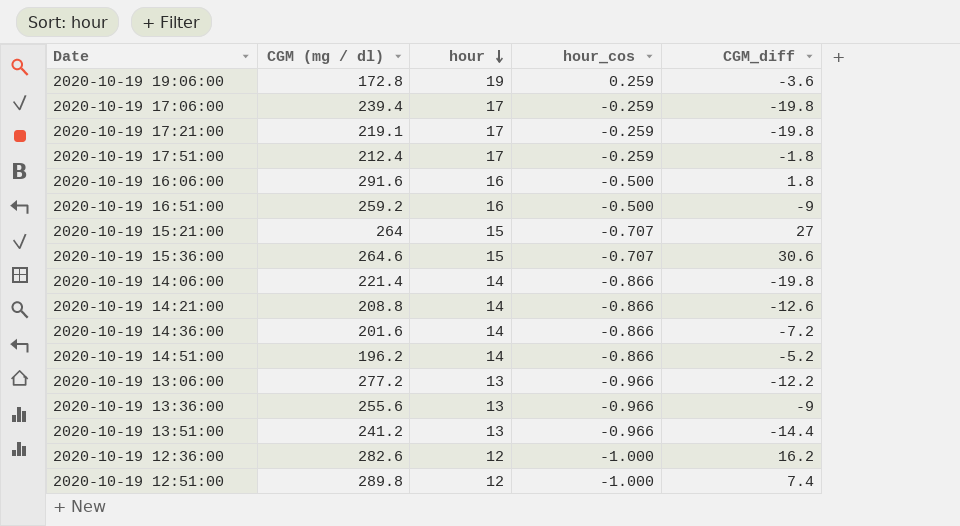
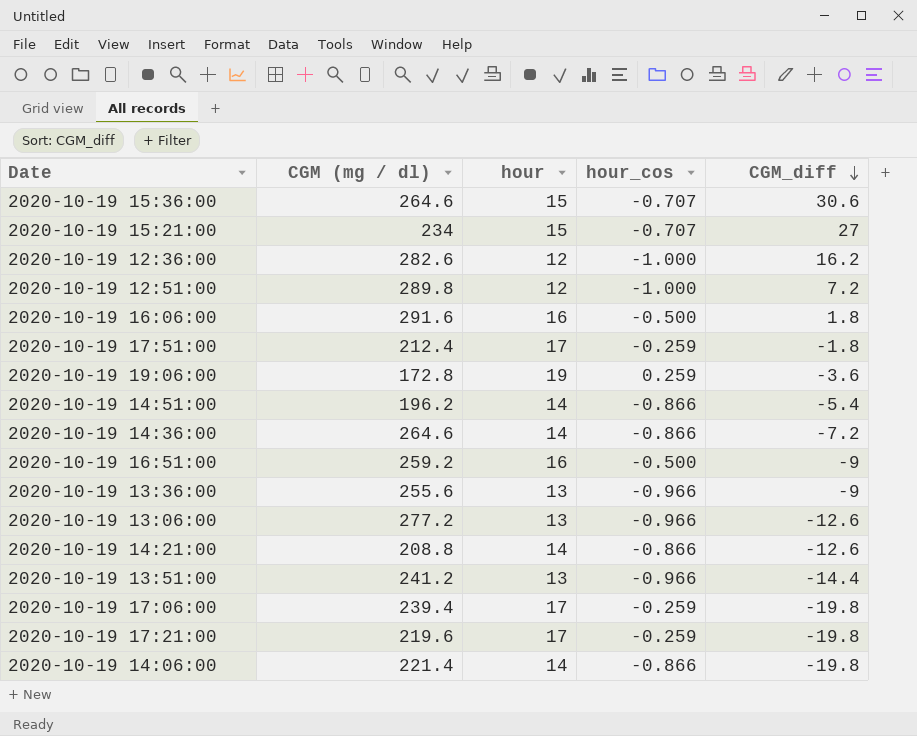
row order: hour descending -> CGM_diff descending
2020-10-19 15:21:00 | CGM (mg / dl): 264 -> 234
2020-10-19 12:51:00 | CGM_diff: 7.4 -> 7.2
2020-10-19 14:51:00 | CGM_diff: -5.2 -> -5.4
2020-10-19 14:36:00 | CGM (mg / dl): 201.6 -> 264.6
2020-10-19 13:06:00 | CGM_diff: -12.2 -> -12.6
2020-10-19 17:21:00 | CGM (mg / dl): 219.1 -> 219.6

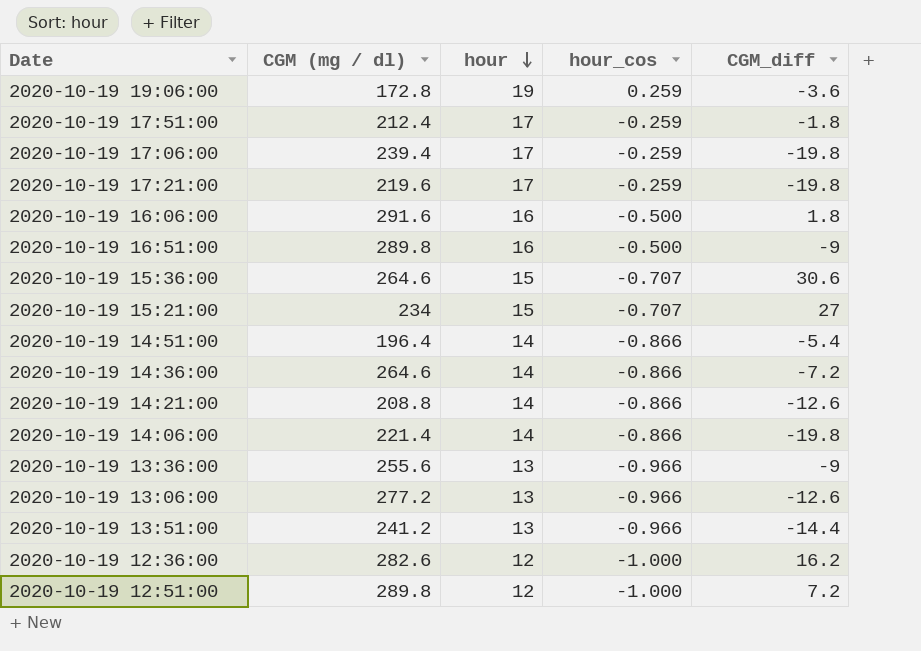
row order: CGM_diff descending -> hour descending
2020-10-19 16:51:00 | CGM (mg / dl): 259.2 -> 289.8
2020-10-19 14:51:00 | CGM (mg / dl): 196.2 -> 196.4

